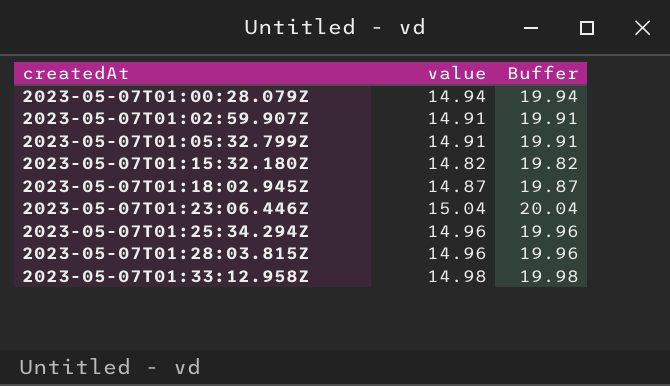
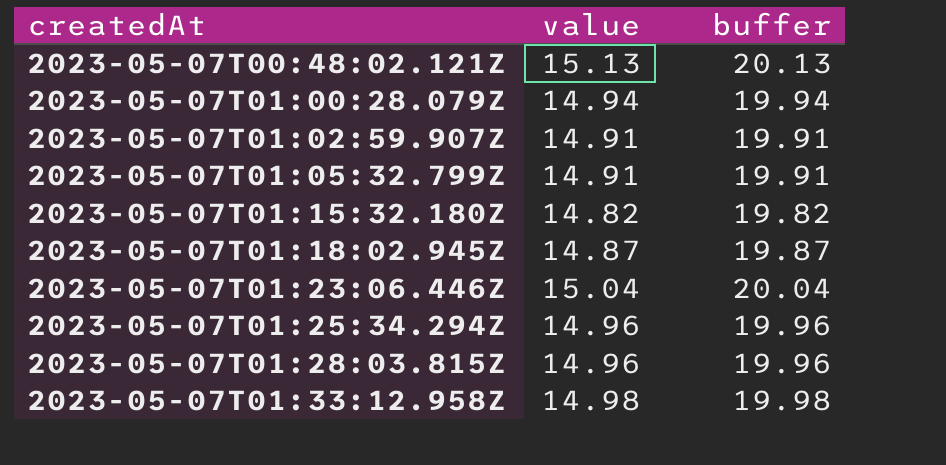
column name: Buffer -> buffer
row 2023-05-07T00:48:02.121Z: none -> 15.13 | 20.13

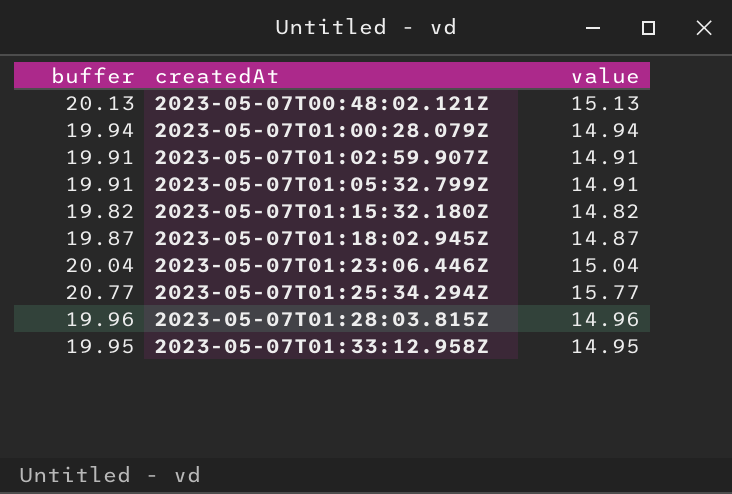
column buffer | position: 3 -> 1
2023-05-07T01:25:34.294Z | buffer: 19.96 -> 20.77
2023-05-07T01:25:34.294Z | value: 14.96 -> 15.77
2023-05-07T01:33:12.958Z | buffer: 19.98 -> 19.95
2023-05-07T01:33:12.958Z | value: 14.98 -> 14.95

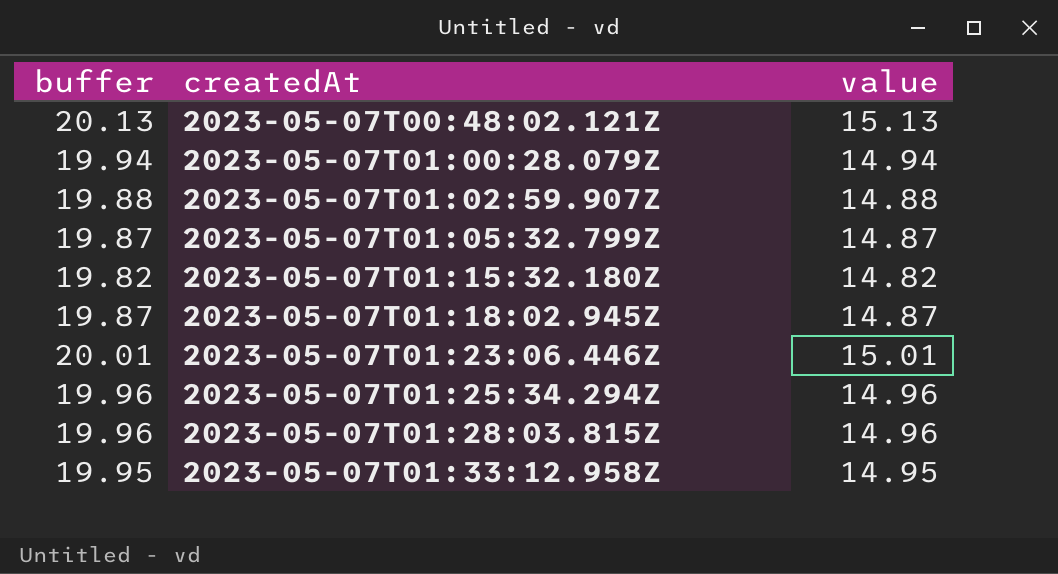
2023-05-07T01:02:59.907Z | buffer: 19.91 -> 19.88
2023-05-07T01:02:59.907Z | value: 14.91 -> 14.88
2023-05-07T01:05:32.799Z | buffer: 19.91 -> 19.87
2023-05-07T01:05:32.799Z | value: 14.91 -> 14.87
2023-05-07T01:23:06.446Z | buffer: 20.04 -> 20.01
2023-05-07T01:23:06.446Z | value: 15.04 -> 15.01
2023-05-07T01:25:34.294Z | buffer: 20.77 -> 19.96
2023-05-07T01:25:34.294Z | value: 15.77 -> 14.96

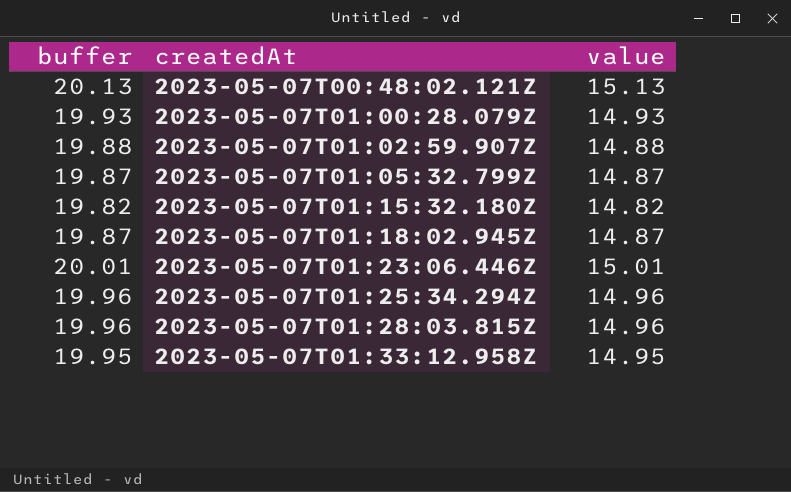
2023-05-07T01:00:28.079Z | buffer: 19.94 -> 19.93
2023-05-07T01:00:28.079Z | value: 14.94 -> 14.93

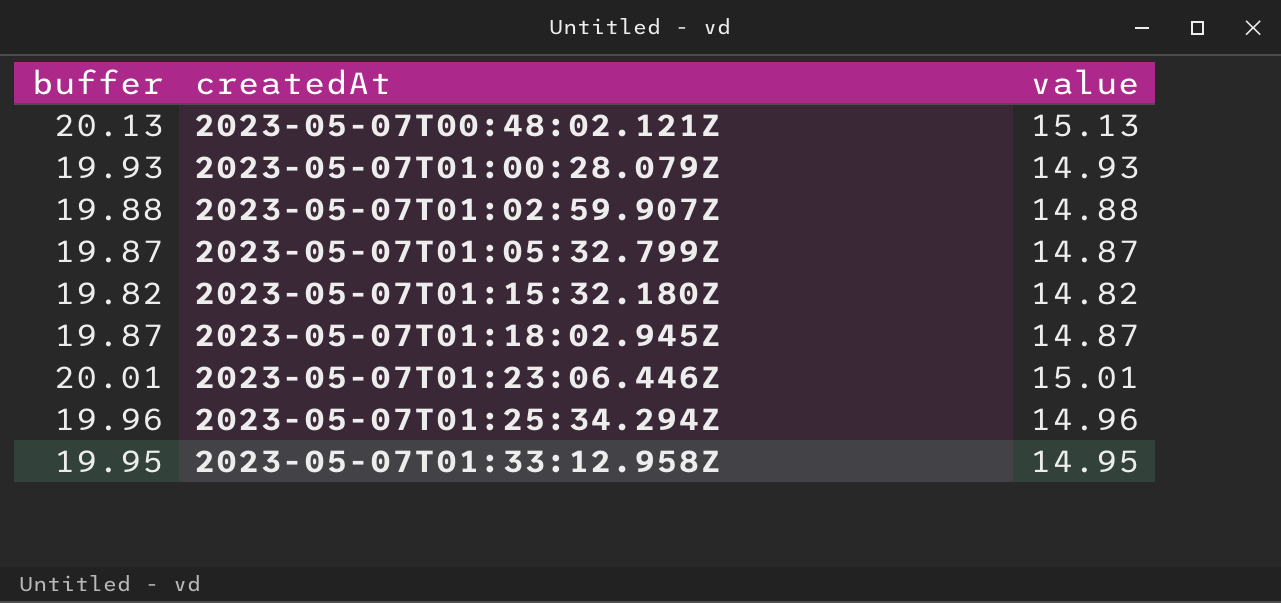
row 2023-05-07T01:28:03.815Z: 19.96 | 14.96 -> none

